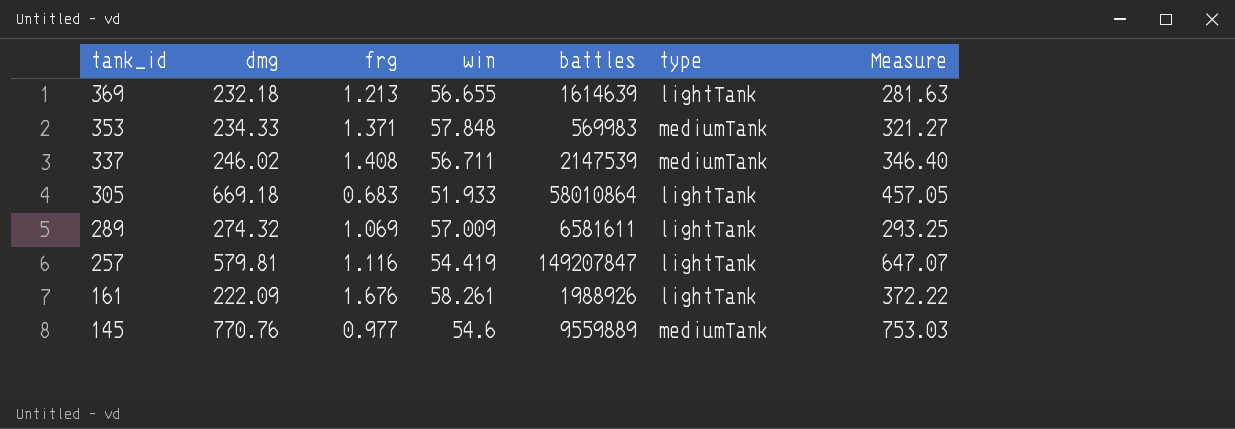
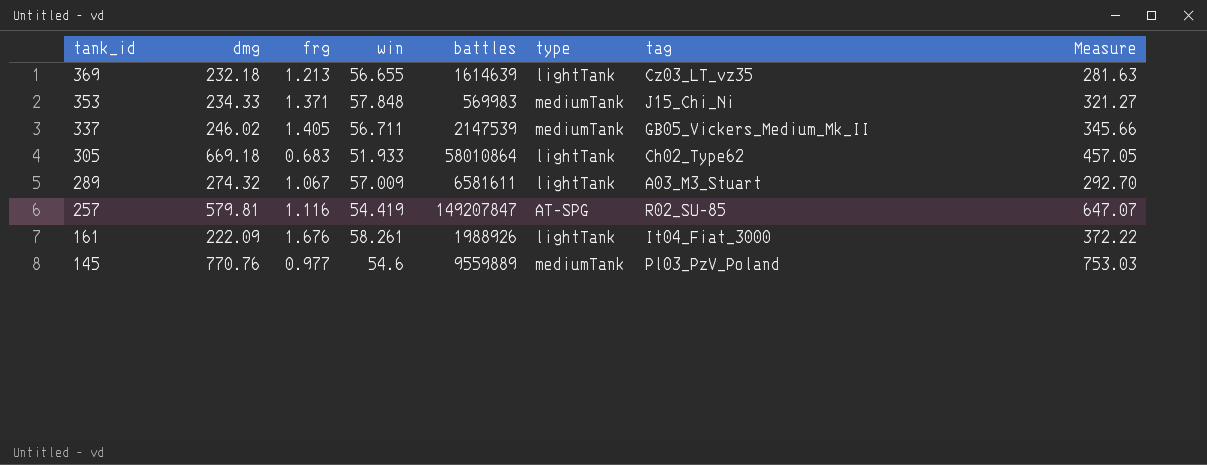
column tag | position: none -> 7
337 | frg: 1.408 -> 1.405
337 | Measure: 346.40 -> 345.66
289 | frg: 1.069 -> 1.067
289 | Measure: 293.25 -> 292.70
257 | type: lightTank -> AT-SPG

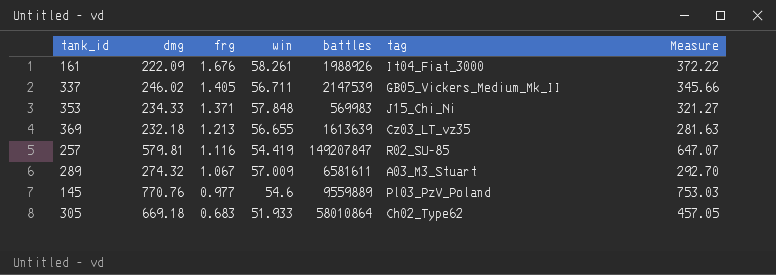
row order: tank_id descending -> frg descending
column type | position: 6 -> none
369 | battles: 1614639 -> 1613639

